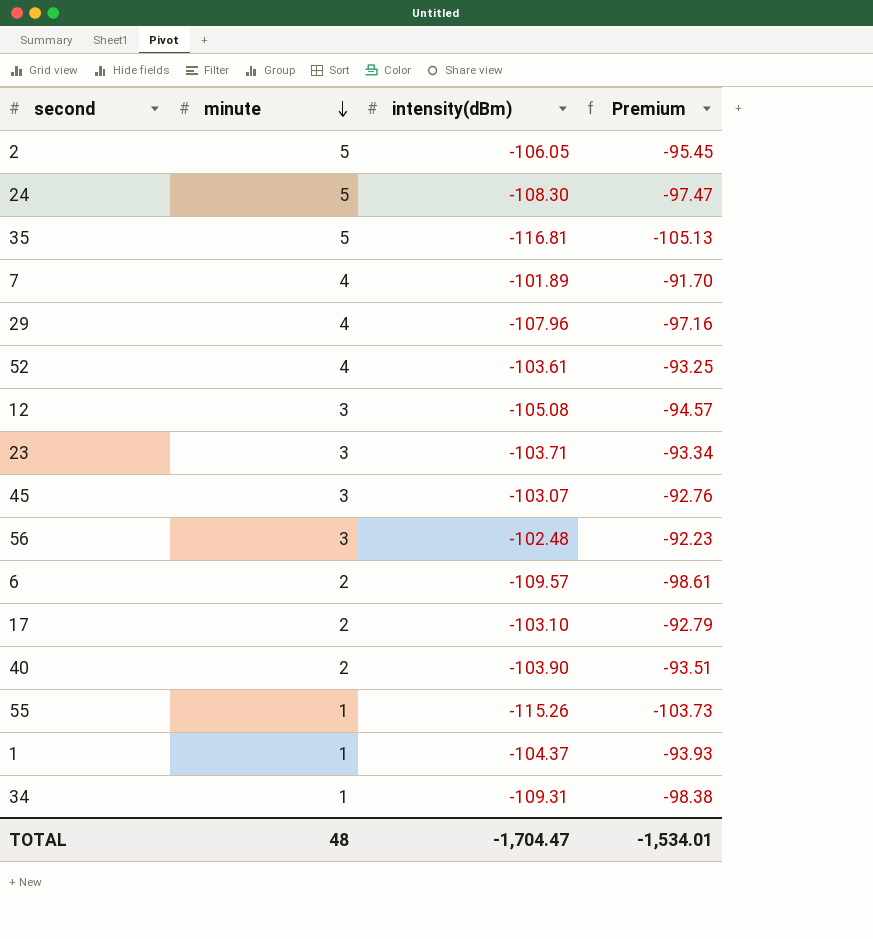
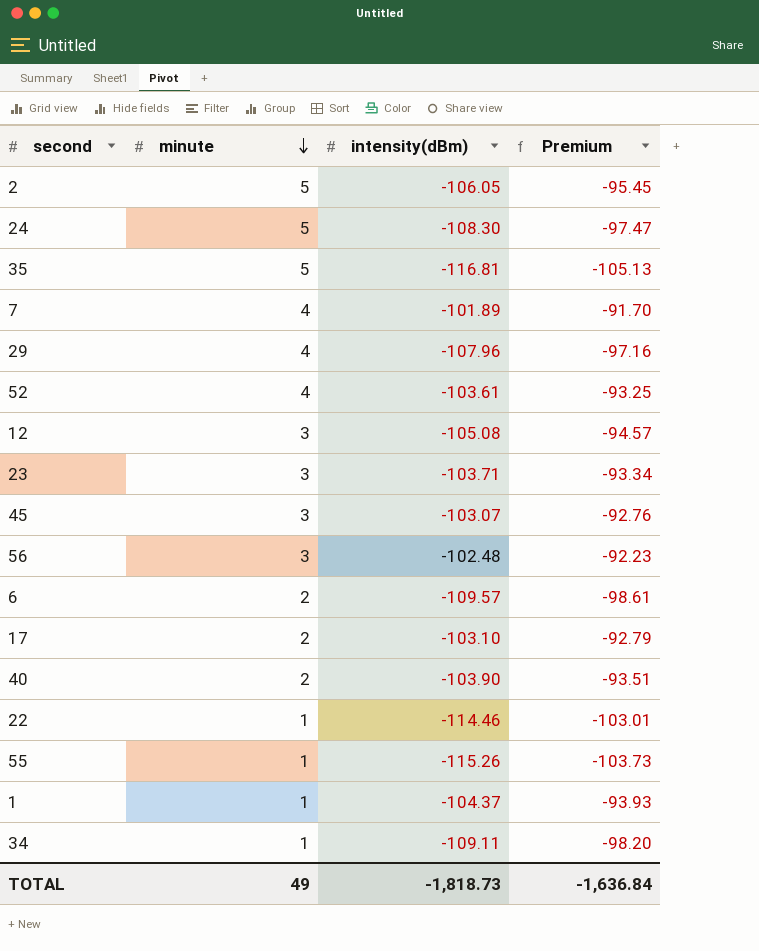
row 22: none -> 1 | -114.46 | -103.01
34 | intensity(dBm): -109.31 -> -109.11
34 | Premium: -98.38 -> -98.20
TOTAL | minute: 48 -> 49
TOTAL | intensity(dBm): -1,704.47 -> -1,818.73
TOTAL | Premium: -1,534.01 -> -1,636.84

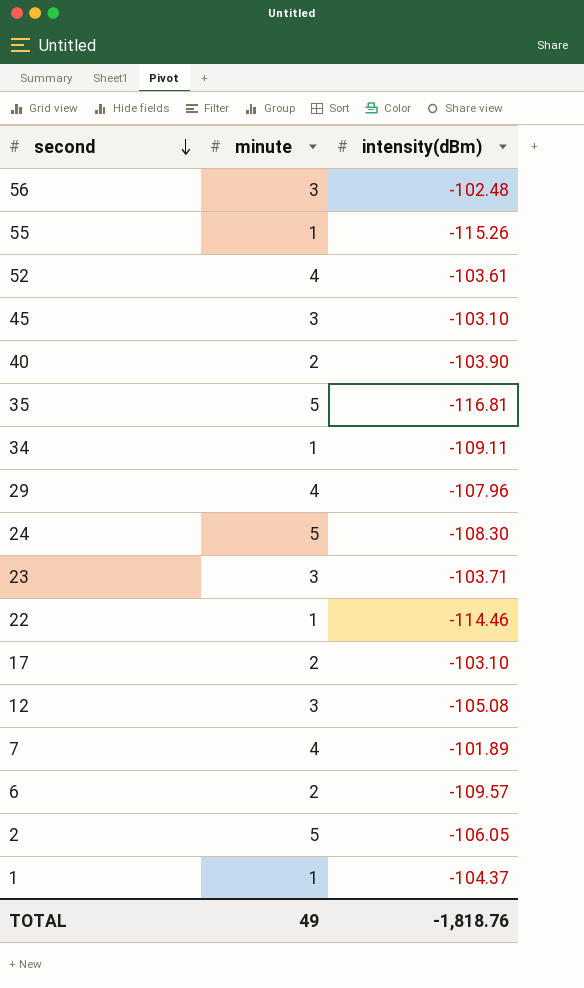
row order: minute descending -> second descending
column Premium | formula: [intensity(dBm)] * 0.9 -> none
45 | intensity(dBm): -103.07 -> -103.10
TOTAL | intensity(dBm): -1,818.73 -> -1,818.76

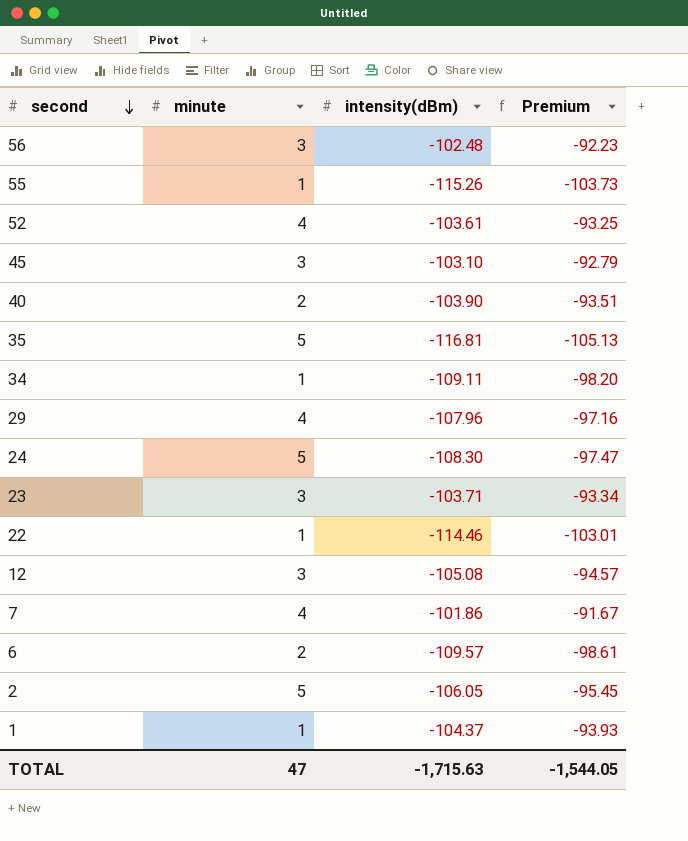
column Premium | formula: none -> [intensity(dBm)] * 0.9
row 17: 2 | -103.10 -> none
7 | intensity(dBm): -101.89 -> -101.86
TOTAL | minute: 49 -> 47
TOTAL | intensity(dBm): -1,818.76 -> -1,715.63

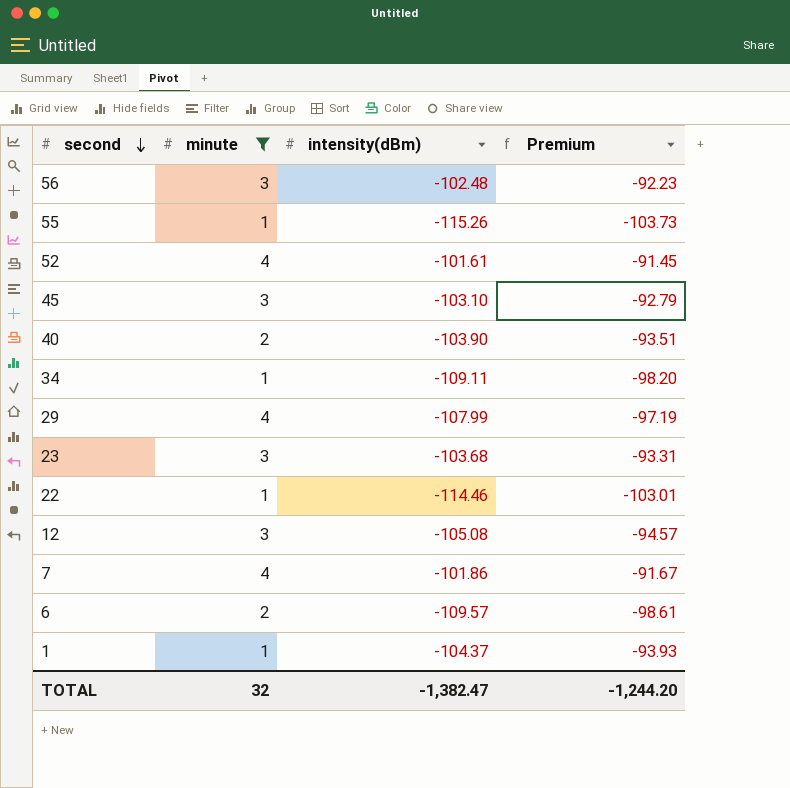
filter: none -> minute != 5
52 | intensity(dBm): -103.61 -> -101.61
52 | Premium: -93.25 -> -91.45
29 | intensity(dBm): -107.96 -> -107.99
29 | Premium: -97.16 -> -97.19
23 | intensity(dBm): -103.71 -> -103.68
23 | Premium: -93.34 -> -93.31
TOTAL | minute: 47 -> 32
TOTAL | intensity(dBm): -1,715.63 -> -1,382.47
TOTAL | Premium: -1,544.05 -> -1,244.20

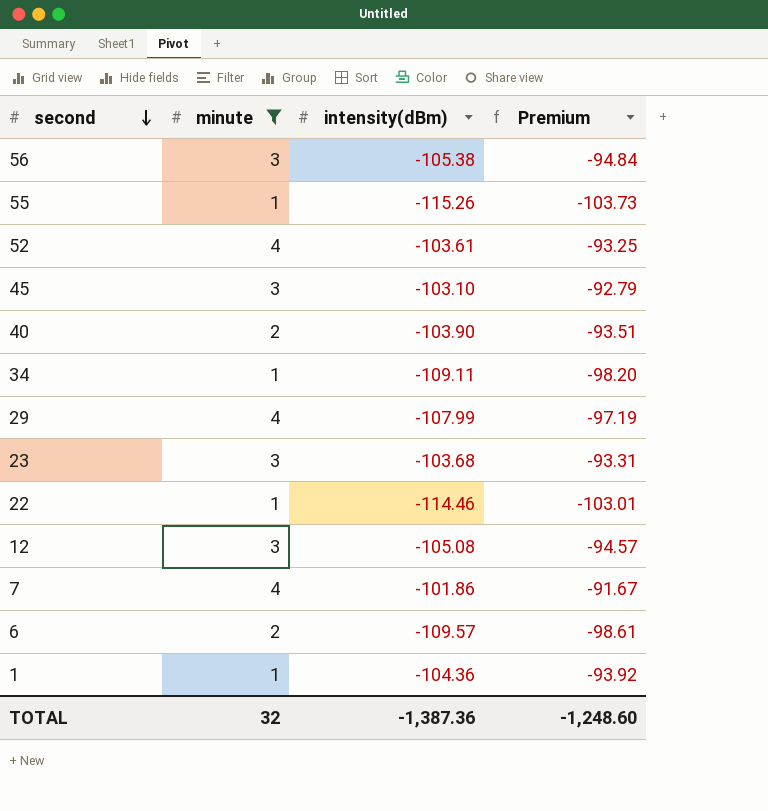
56 | intensity(dBm): -102.48 -> -105.38
56 | Premium: -92.23 -> -94.84
52 | intensity(dBm): -101.61 -> -103.61
52 | Premium: -91.45 -> -93.25
1 | intensity(dBm): -104.37 -> -104.36
1 | Premium: -93.93 -> -93.92
TOTAL | intensity(dBm): -1,382.47 -> -1,387.36
TOTAL | Premium: -1,244.20 -> -1,248.60

